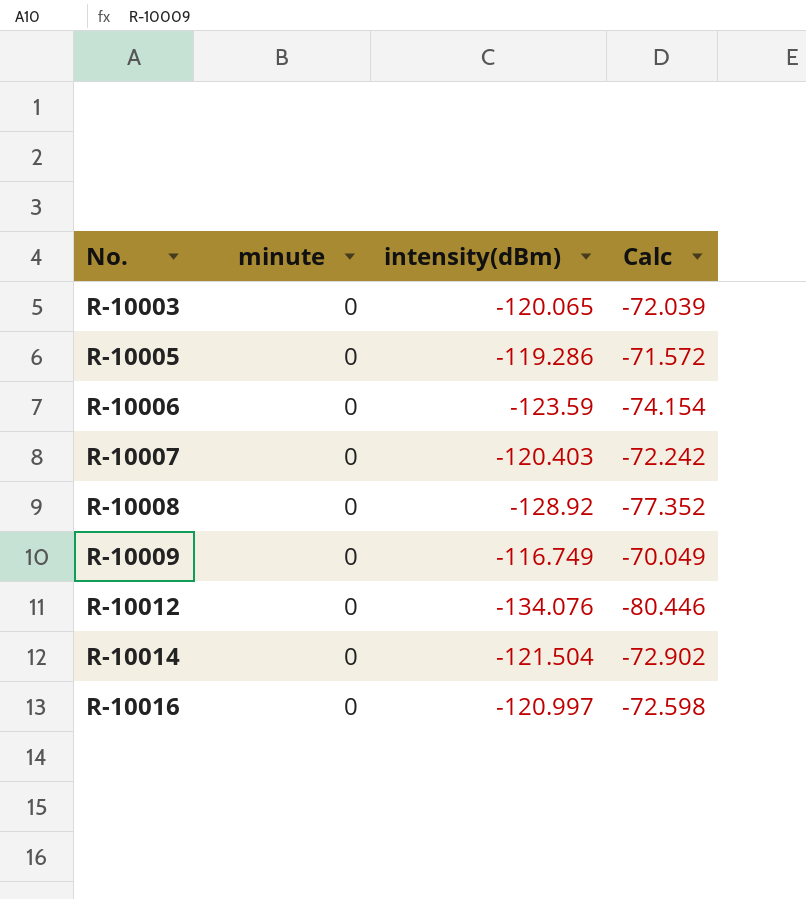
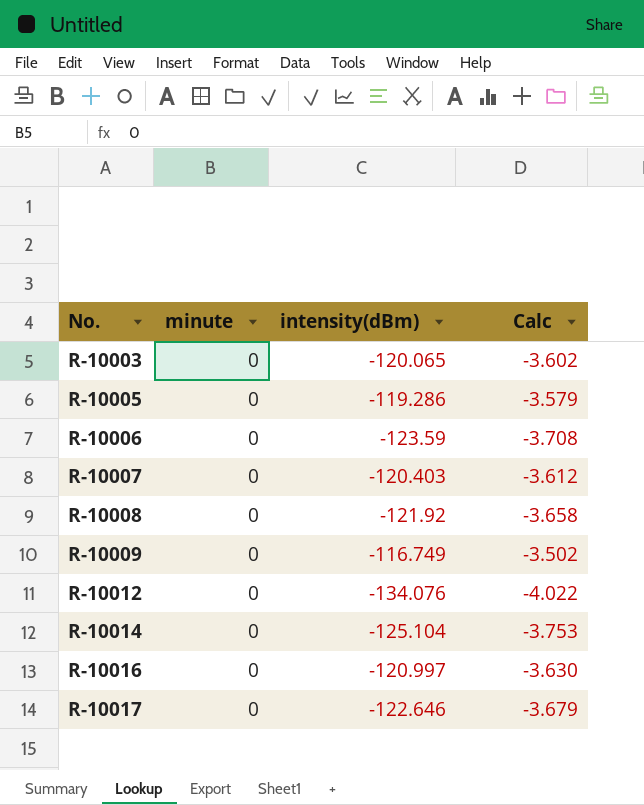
column Calc | formula: [intensity(dBm)] * 0.6 -> [intensity(dBm)] * 0.03
R-10008 | intensity(dBm): -128.92 -> -121.92
R-10014 | intensity(dBm): -121.504 -> -125.104
row R-10017: none -> 0 | -122.646 | -3.679

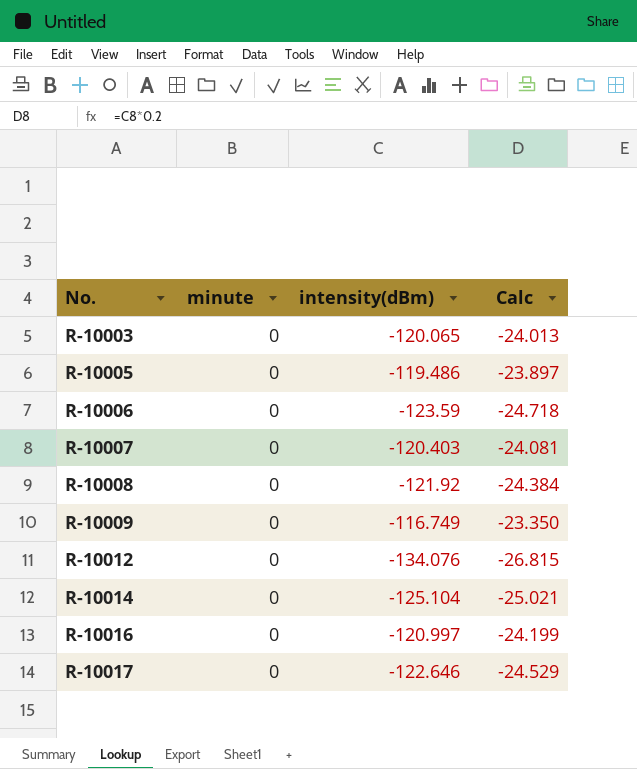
column Calc | formula: [intensity(dBm)] * 0.03 -> [intensity(dBm)] * 0.2
R-10005 | intensity(dBm): -119.286 -> -119.486

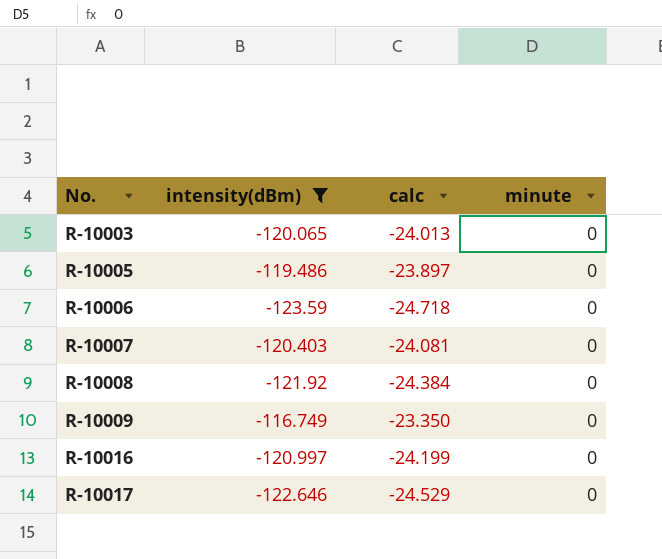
filter: none -> intensity(dBm) >= -123.59
column name: Calc -> calc
column minute | position: 2 -> 4

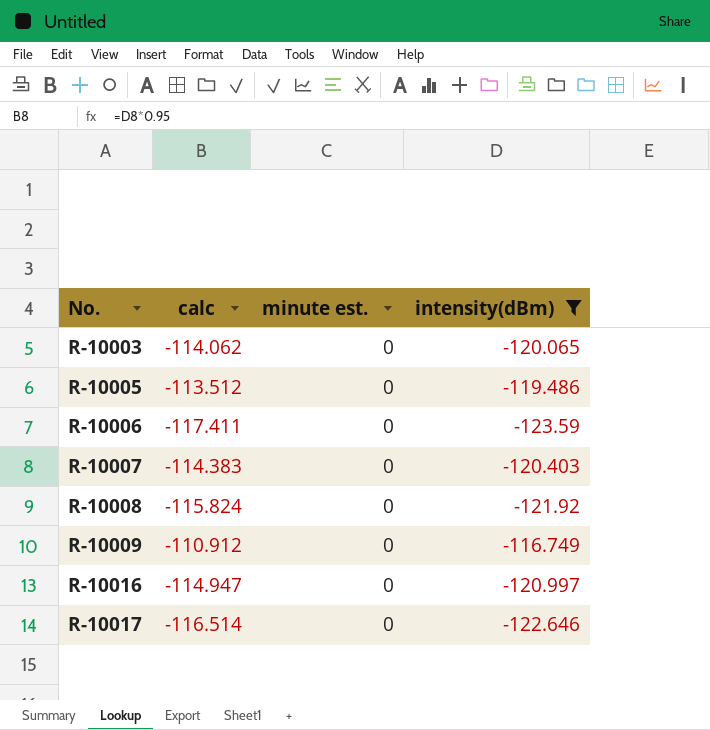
column calc | formula: [intensity(dBm)] * 0.2 -> [intensity(dBm)] * 0.95
column name: minute -> minute est.
column intensity(dBm) | position: 2 -> 4

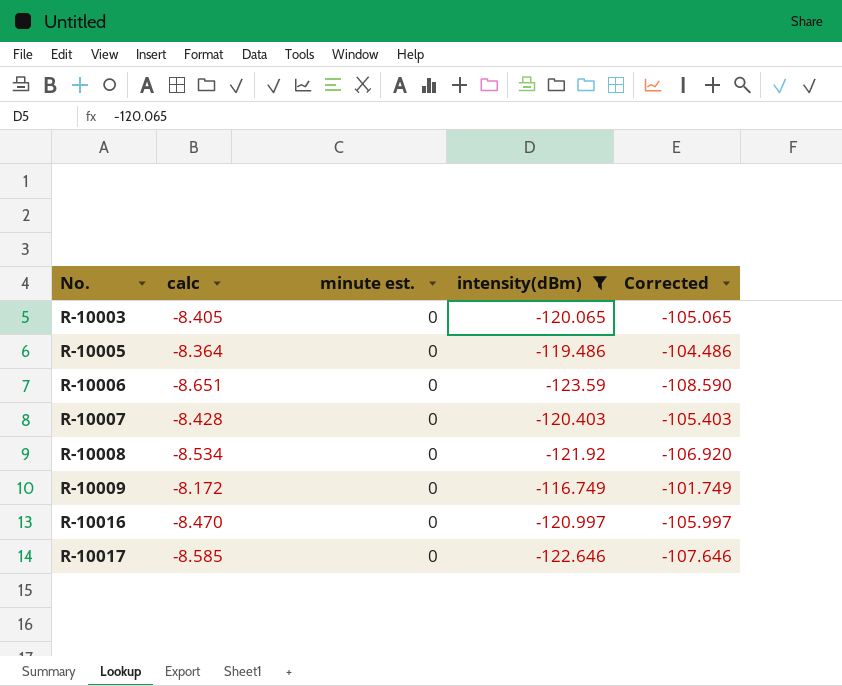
column calc | formula: [intensity(dBm)] * 0.95 -> [intensity(dBm)] * 0.07
column Corrected | formula: none -> [intensity(dBm)] + 15

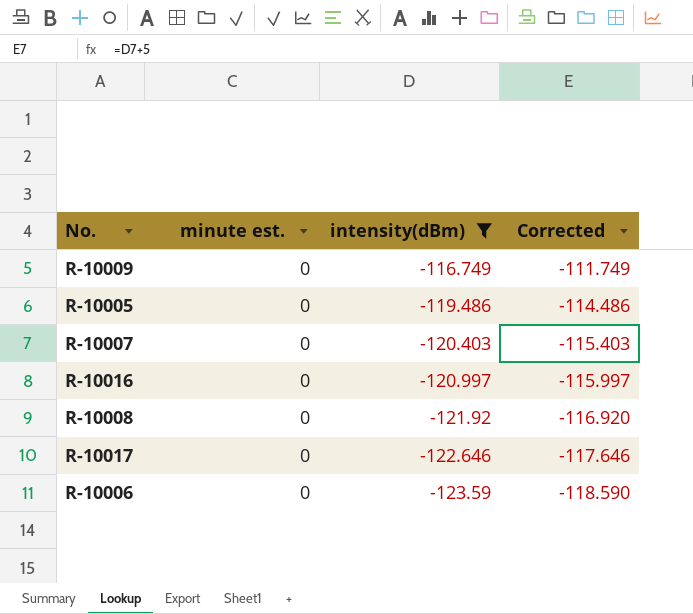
row order: No. ascending -> intensity(dBm) descending
column calc | formula: [intensity(dBm)] * 0.07 -> none
column Corrected | formula: [intensity(dBm)] + 15 -> [intensity(dBm)] + 5
row R-10003: -8.405 | 0 | -120.065 | -105.065 -> none

